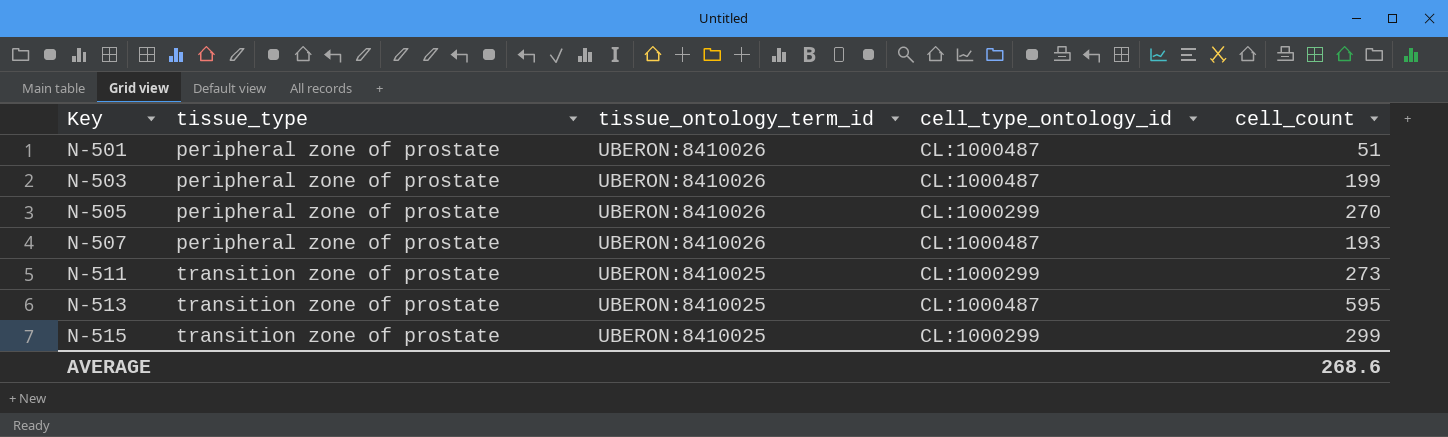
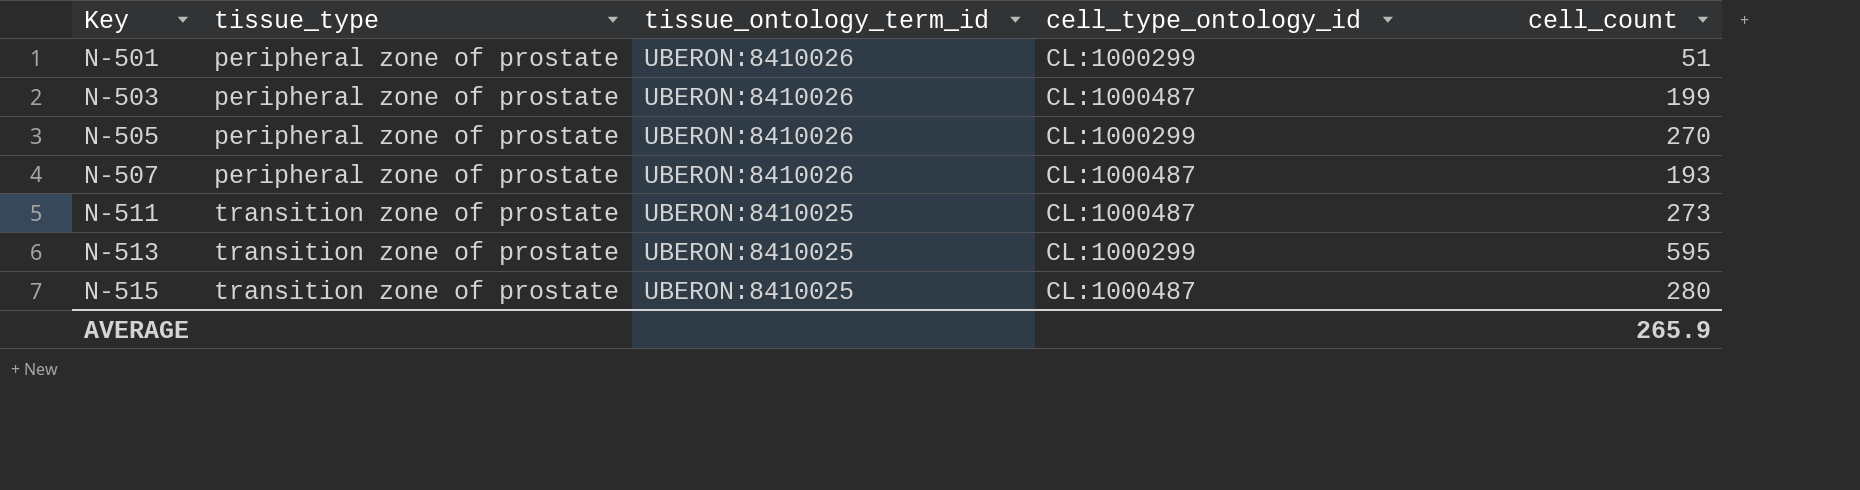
N-501 | cell_type_ontology_id: CL:1000487 -> CL:1000299
N-511 | cell_type_ontology_id: CL:1000299 -> CL:1000487
N-513 | cell_type_ontology_id: CL:1000487 -> CL:1000299
N-515 | cell_type_ontology_id: CL:1000299 -> CL:1000487
N-515 | cell_count: 299 -> 280
AVERAGE | cell_count: 268.6 -> 265.9

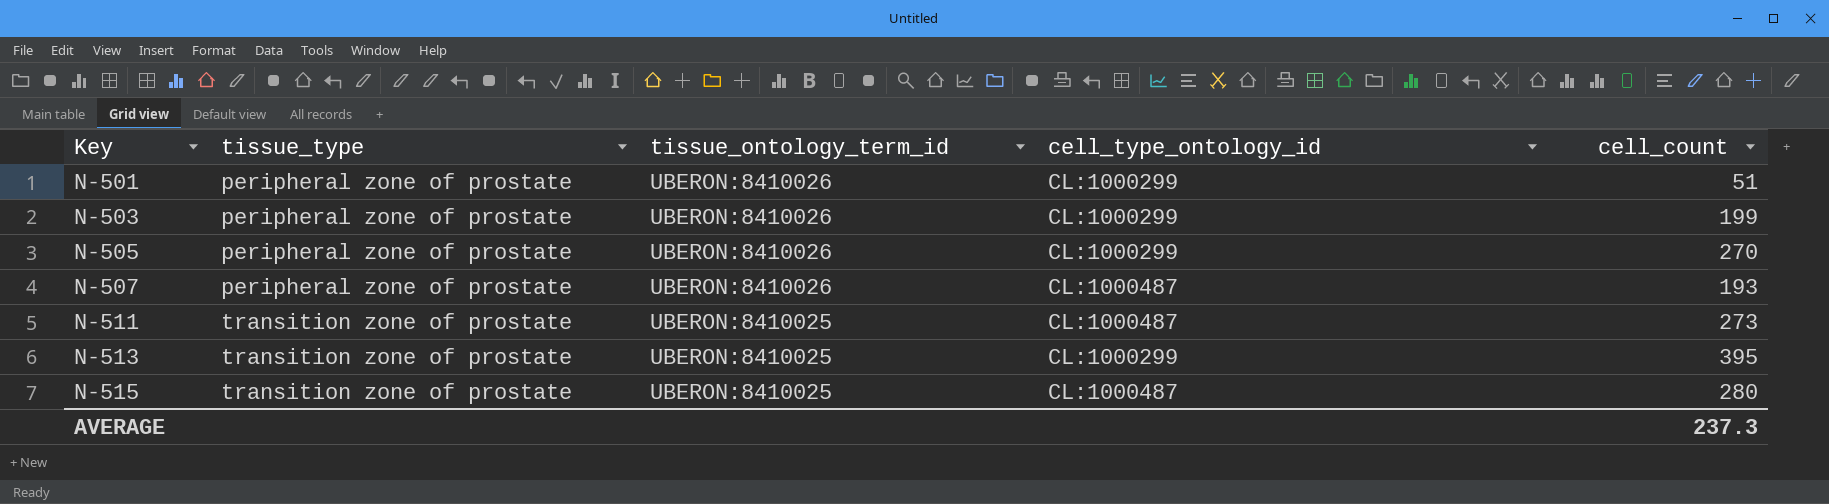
N-503 | cell_type_ontology_id: CL:1000487 -> CL:1000299
N-513 | cell_count: 595 -> 395
AVERAGE | cell_count: 265.9 -> 237.3

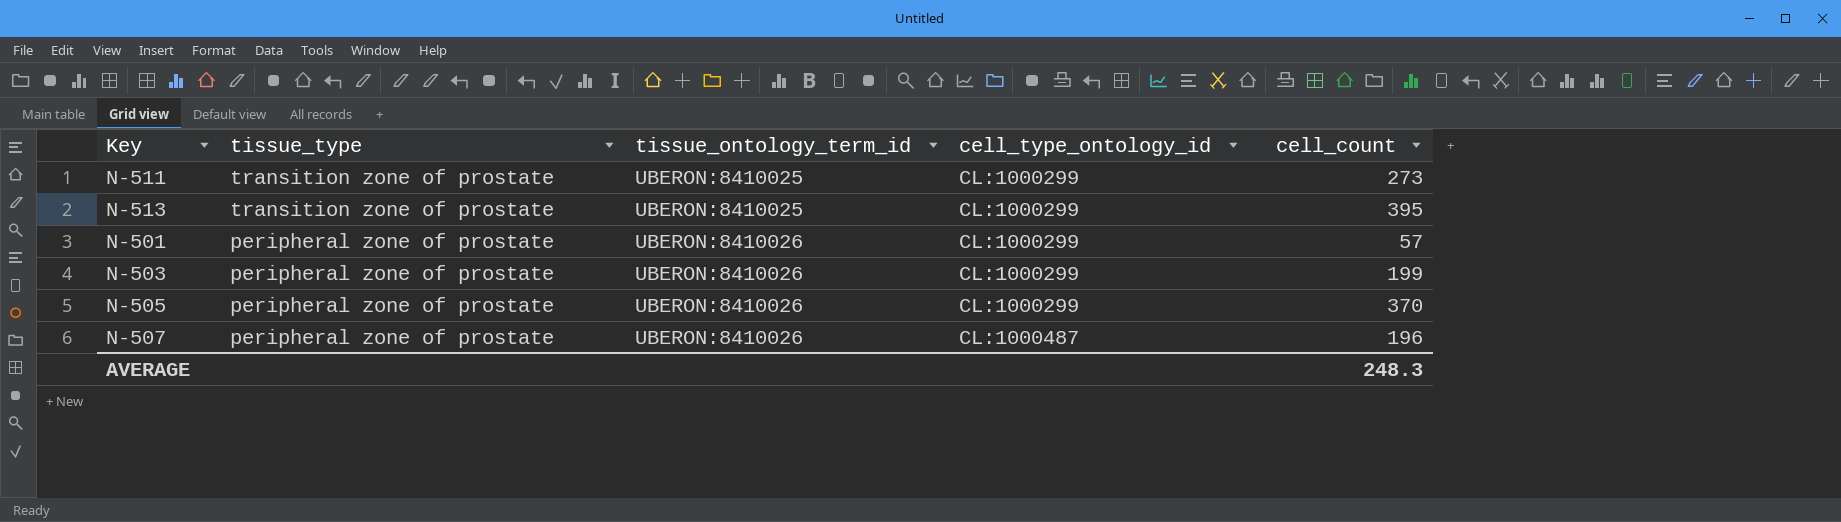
row order: Key ascending -> tissue_type descending
row N-515: transition zone of prostate | UBERON:8410025 | CL:1000487 | 280 -> none
N-511 | cell_type_ontology_id: CL:1000487 -> CL:1000299
N-501 | cell_count: 51 -> 57
N-505 | cell_count: 270 -> 370
N-507 | cell_count: 193 -> 196
AVERAGE | cell_count: 237.3 -> 248.3

